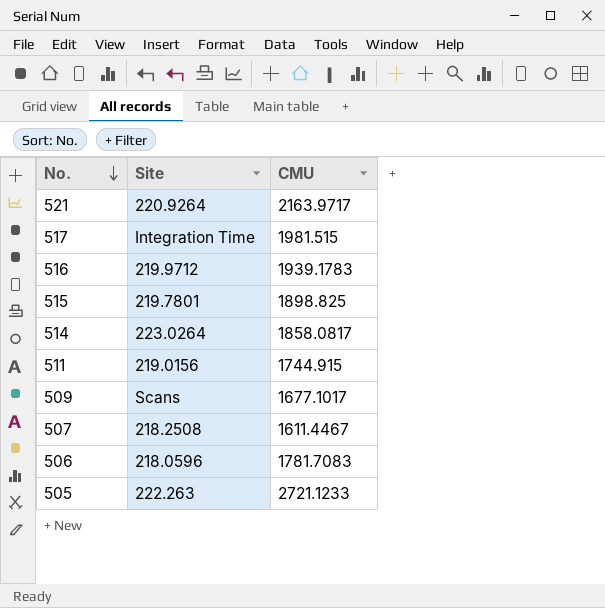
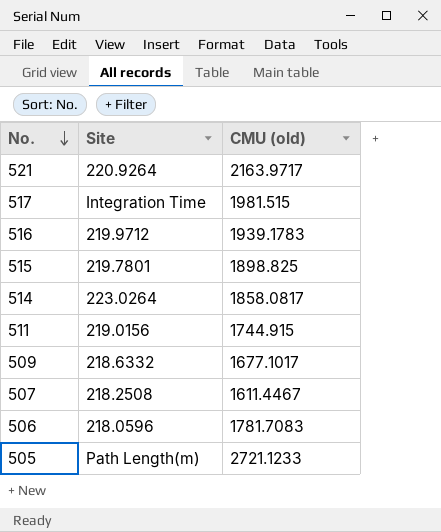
column name: CMU -> CMU (old)
509 | Site: Scans -> 218.6332
505 | Site: 222.263 -> Path Length(m)

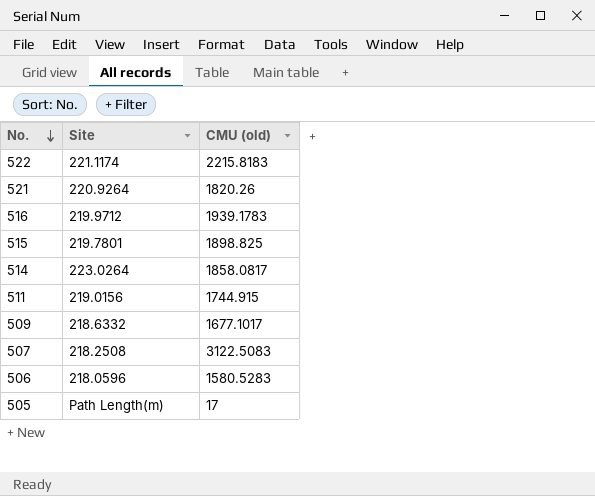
row 517: Integration Time | 1981.515 -> none
row 522: none -> 221.1174 | 2215.8183
521 | CMU (old): 2163.9717 -> 1820.26
507 | CMU (old): 1611.4467 -> 3122.5083
506 | CMU (old): 1781.7083 -> 1580.5283
505 | CMU (old): 2721.1233 -> 17

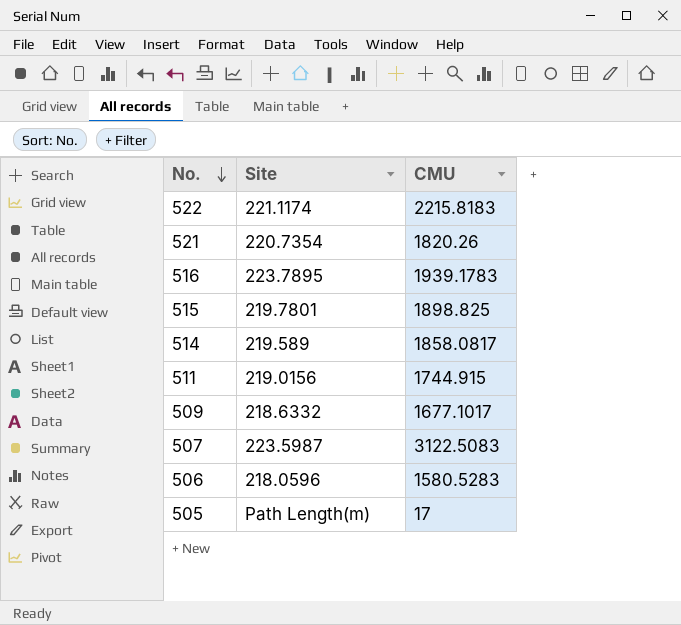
column name: CMU (old) -> CMU
521 | Site: 220.9264 -> 220.7354
516 | Site: 219.9712 -> 223.7895
514 | Site: 223.0264 -> 219.589
507 | Site: 218.2508 -> 223.5987

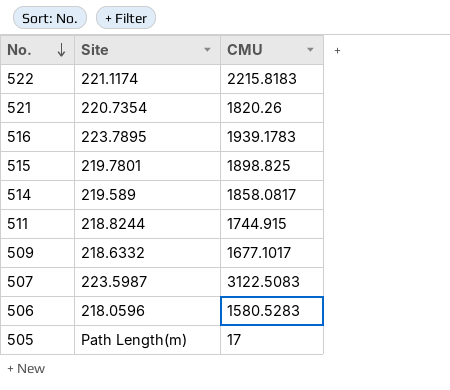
511 | Site: 219.0156 -> 218.8244

